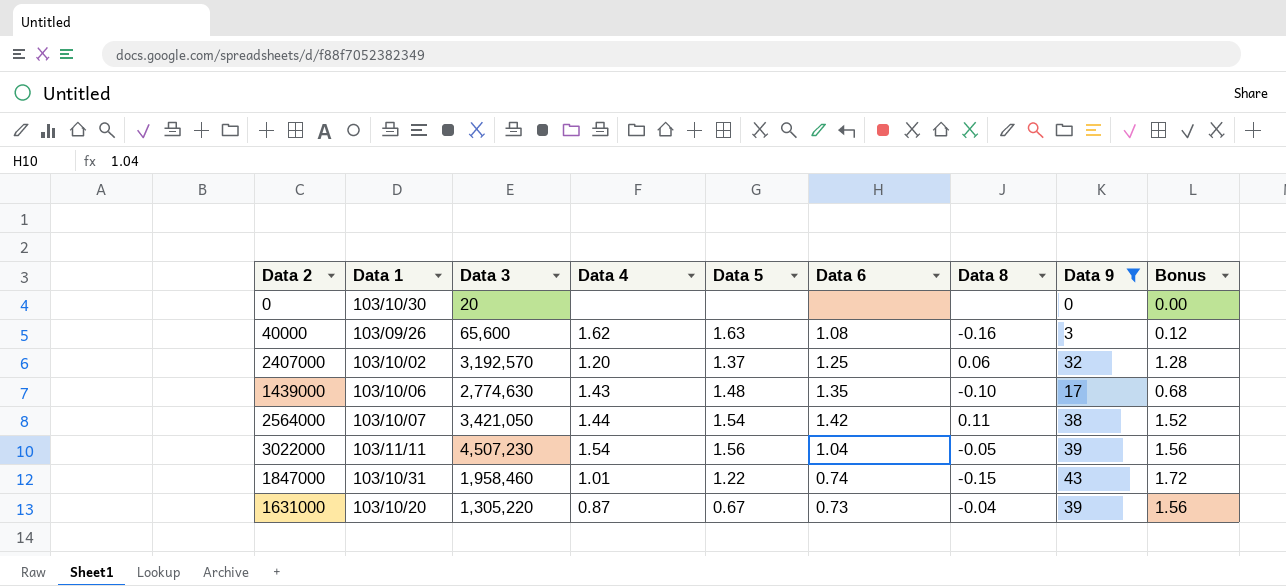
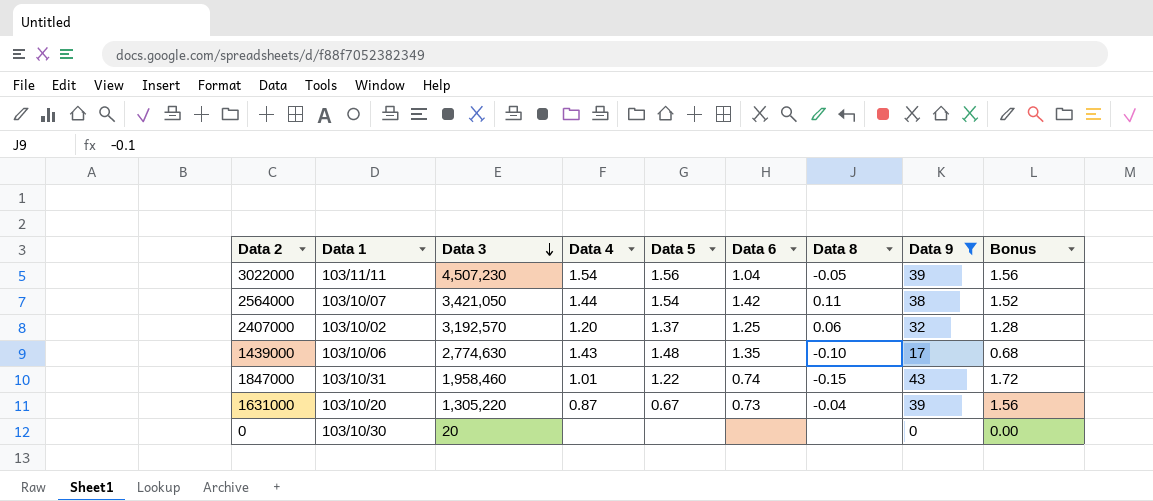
row order: none -> Data 3 descending
row 40000: 103/09/26 | 65,600 | 1.62 | 1.63 | 1.08 | -0.16 | 3 | 0.12 -> none

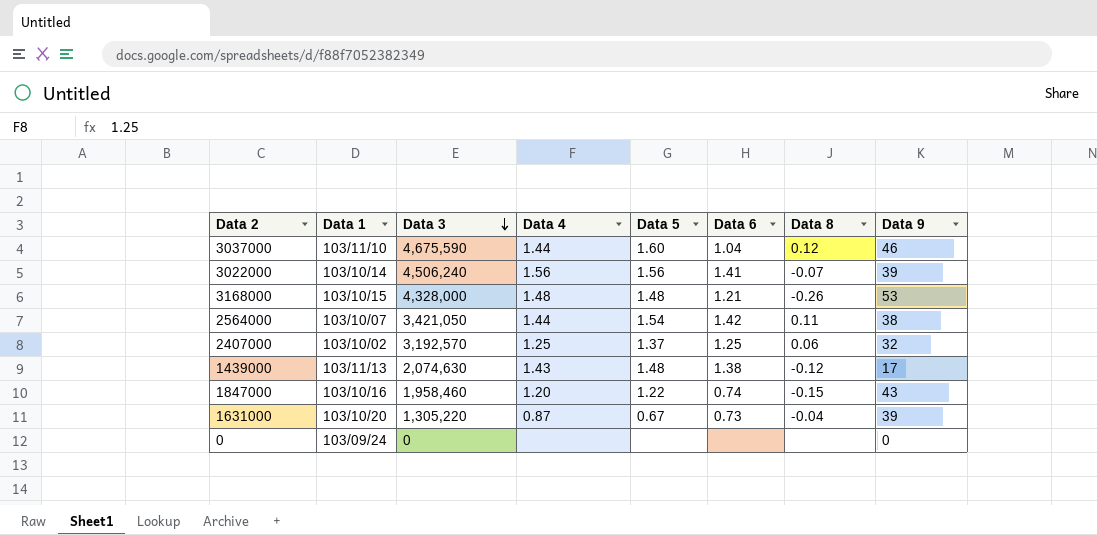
filter: Data 9 <= 43 -> none
column Bonus | formula: [Data 9] * 0.04 -> none
3022000 | Data 1: 103/11/11 -> 103/10/14
3022000 | Data 3: 4,507,230 -> 4,506,240
3022000 | Data 4: 1.54 -> 1.56
3022000 | Data 6: 1.04 -> 1.41
3022000 | Data 8: -0.05 -> -0.07
2407000 | Data 4: 1.20 -> 1.25
1439000 | Data 1: 103/10/06 -> 103/11/13
1439000 | Data 3: 2,774,630 -> 2,074,630
1439000 | Data 6: 1.35 -> 1.38
1439000 | Data 8: -0.10 -> -0.12
1847000 | Data 1: 103/10/31 -> 103/10/16
1847000 | Data 4: 1.01 -> 1.20
0 | Data 1: 103/10/30 -> 103/09/24
0 | Data 3: 20 -> 0

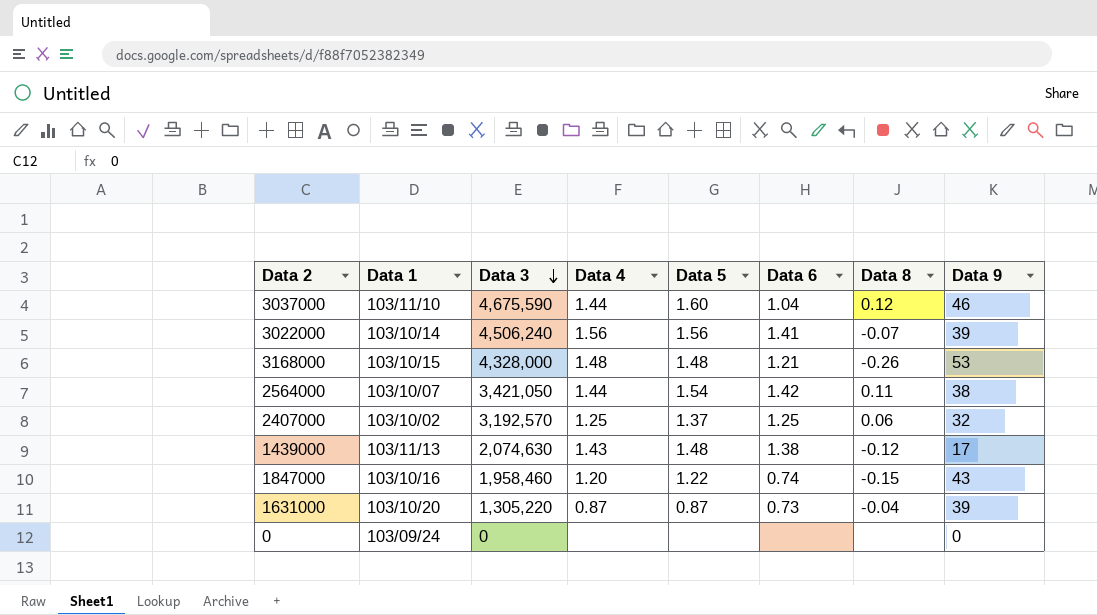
1631000 | Data 5: 0.67 -> 0.87

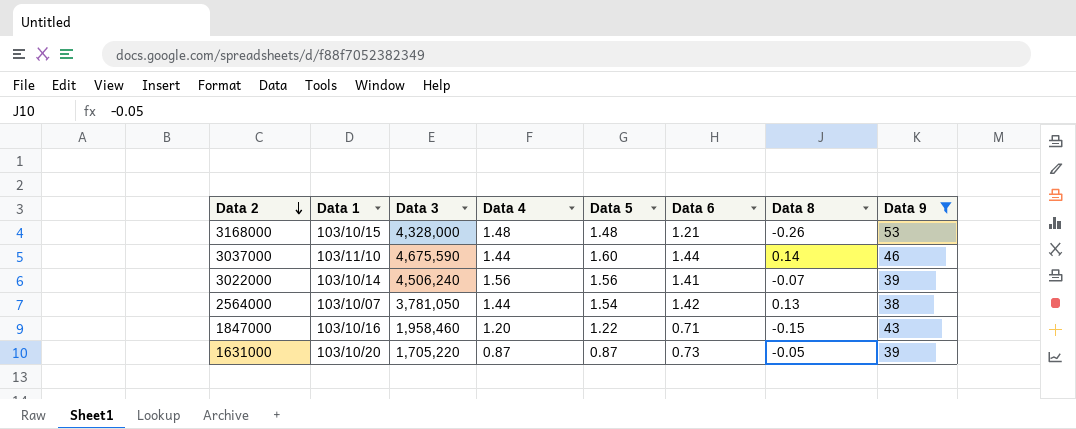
filter: none -> Data 9 >= 38
row order: Data 3 descending -> Data 2 descending
3037000 | Data 6: 1.04 -> 1.44
3037000 | Data 8: 0.12 -> 0.14
2564000 | Data 3: 3,421,050 -> 3,781,050
2564000 | Data 8: 0.11 -> 0.13
1847000 | Data 6: 0.74 -> 0.71
1631000 | Data 3: 1,305,220 -> 1,705,220
1631000 | Data 8: -0.04 -> -0.05

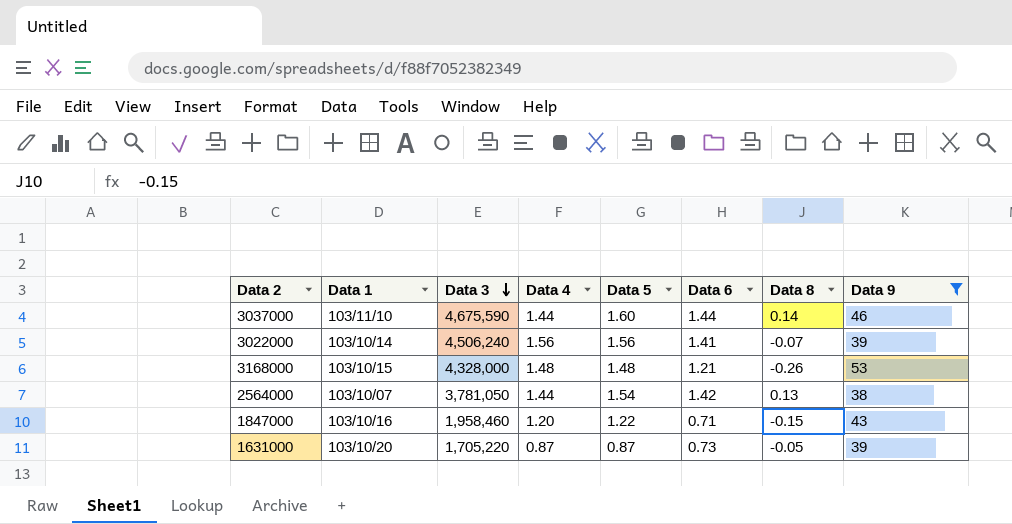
row order: Data 2 descending -> Data 3 descending

